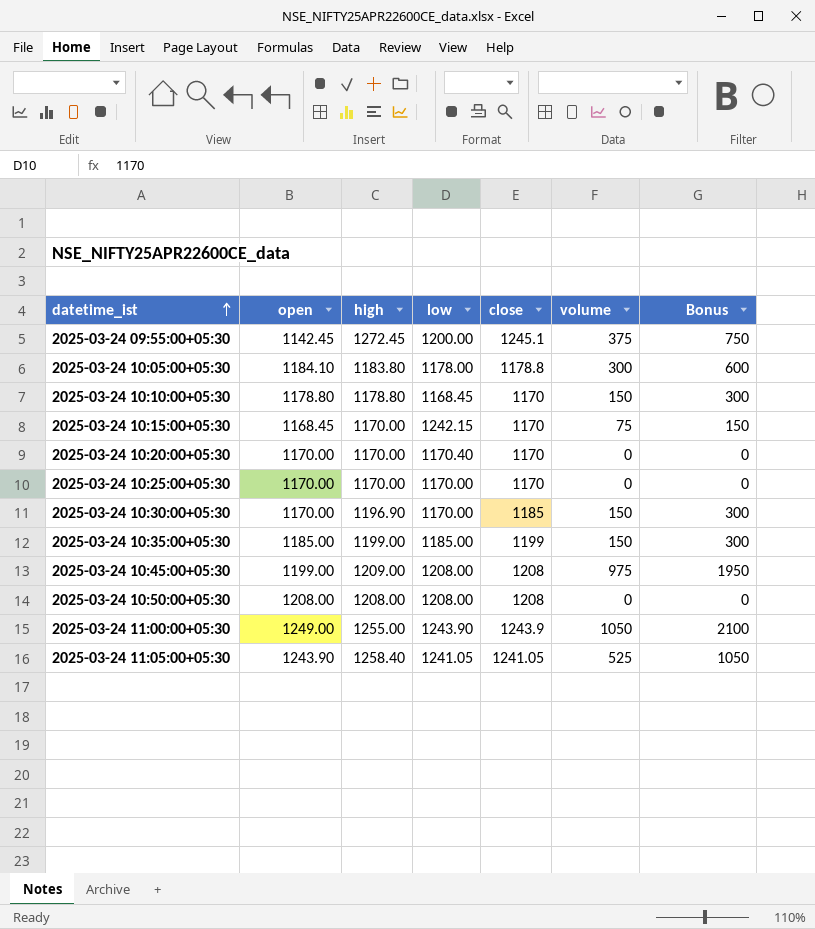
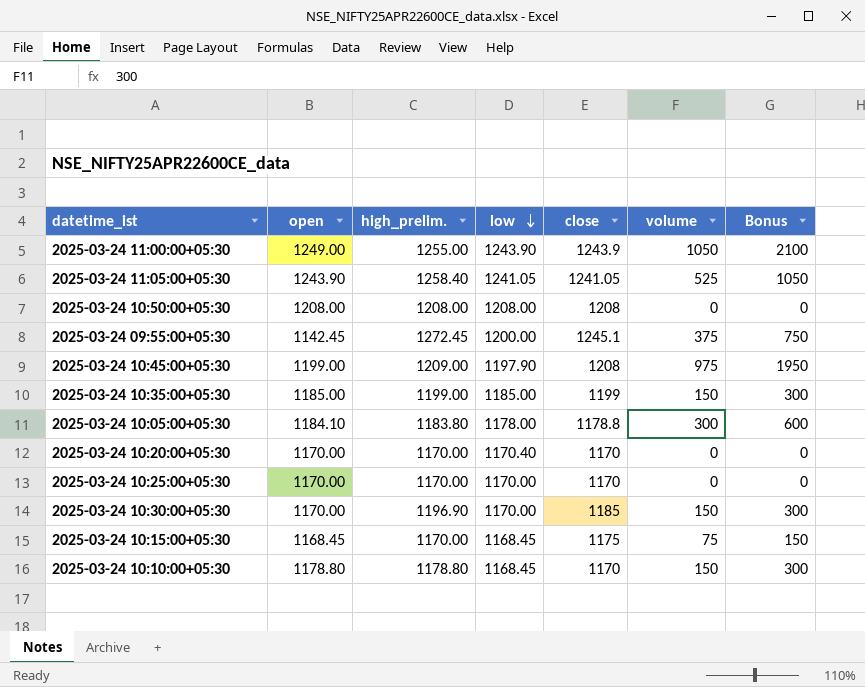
row order: datetime_ist ascending -> low descending
column name: high -> high_prelim.
2025-03-24 10:45:00+05:30 | low: 1208.00 -> 1197.90
2025-03-24 10:15:00+05:30 | low: 1242.15 -> 1168.45
2025-03-24 10:15:00+05:30 | close: 1170 -> 1175

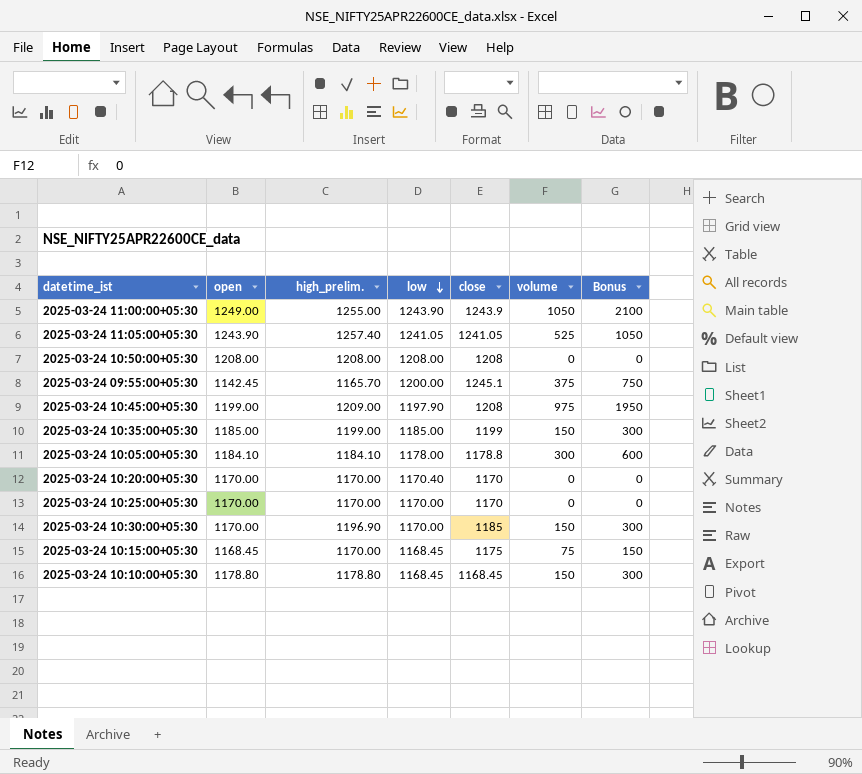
2025-03-24 11:05:00+05:30 | high_prelim.: 1258.40 -> 1257.40
2025-03-24 09:55:00+05:30 | high_prelim.: 1272.45 -> 1165.70
2025-03-24 10:05:00+05:30 | high_prelim.: 1183.80 -> 1184.10
2025-03-24 10:10:00+05:30 | close: 1170 -> 1168.45

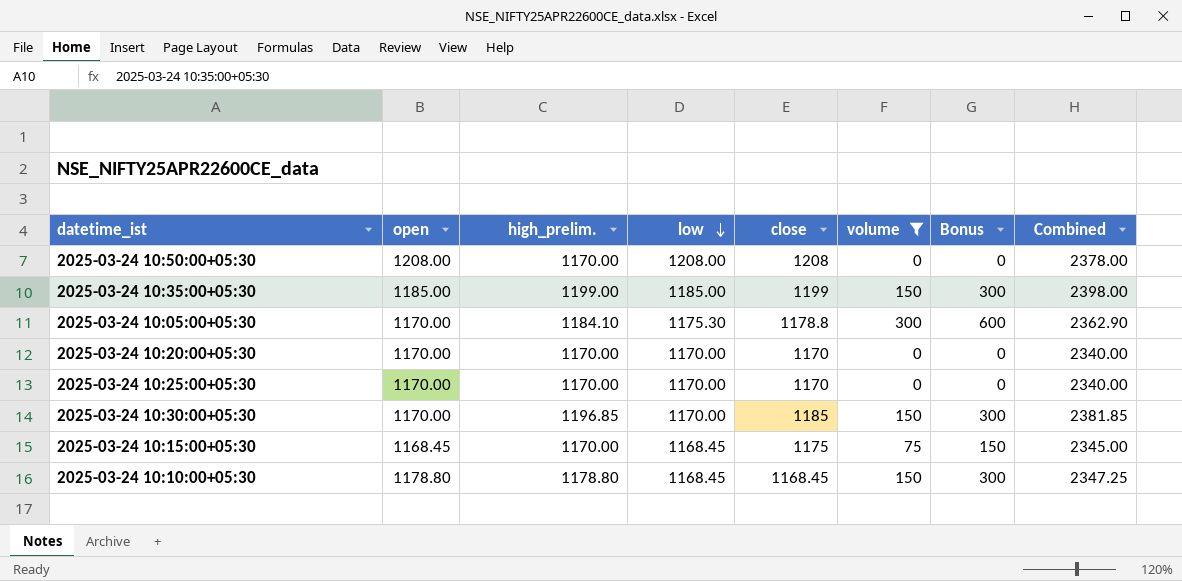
filter: none -> volume <= 300
column Combined | formula: none -> [high_prelim.] + [close]
2025-03-24 10:50:00+05:30 | high_prelim.: 1208.00 -> 1170.00
2025-03-24 10:05:00+05:30 | open: 1184.10 -> 1170.00
2025-03-24 10:05:00+05:30 | low: 1178.00 -> 1175.30
2025-03-24 10:20:00+05:30 | low: 1170.40 -> 1170.00
2025-03-24 10:30:00+05:30 | high_prelim.: 1196.90 -> 1196.85

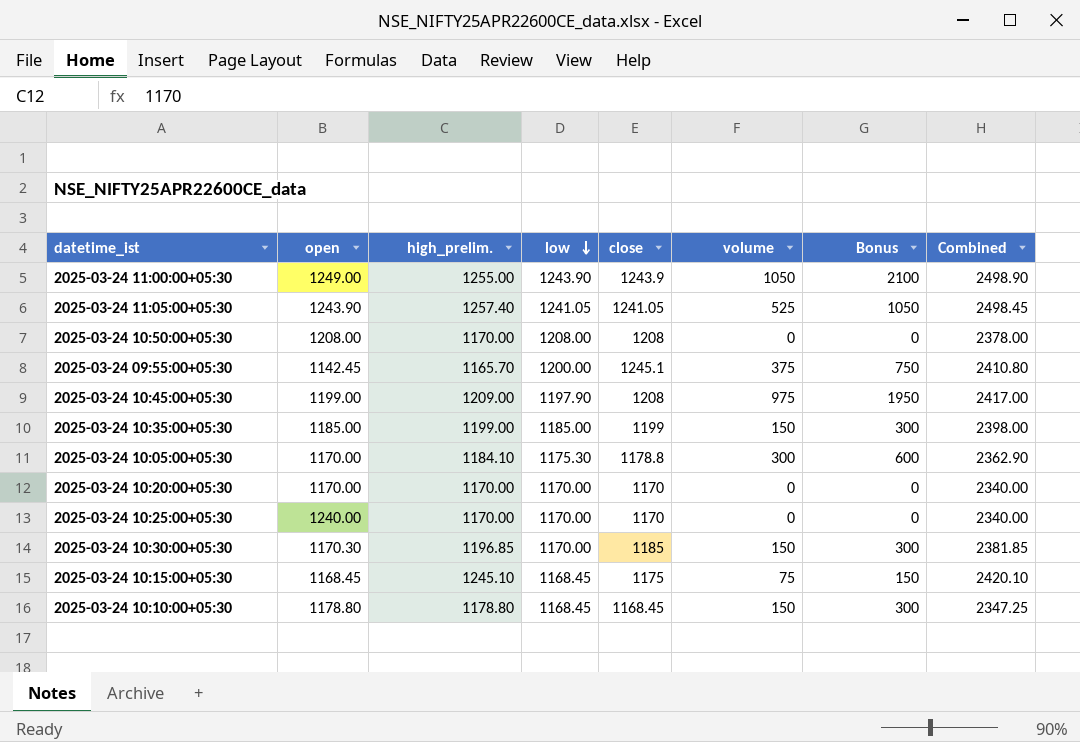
filter: volume <= 300 -> none
2025-03-24 10:25:00+05:30 | open: 1170.00 -> 1240.00
2025-03-24 10:30:00+05:30 | open: 1170.00 -> 1170.30
2025-03-24 10:15:00+05:30 | high_prelim.: 1170.00 -> 1245.10
2025-03-24 10:15:00+05:30 | Combined: 2345.00 -> 2420.10

